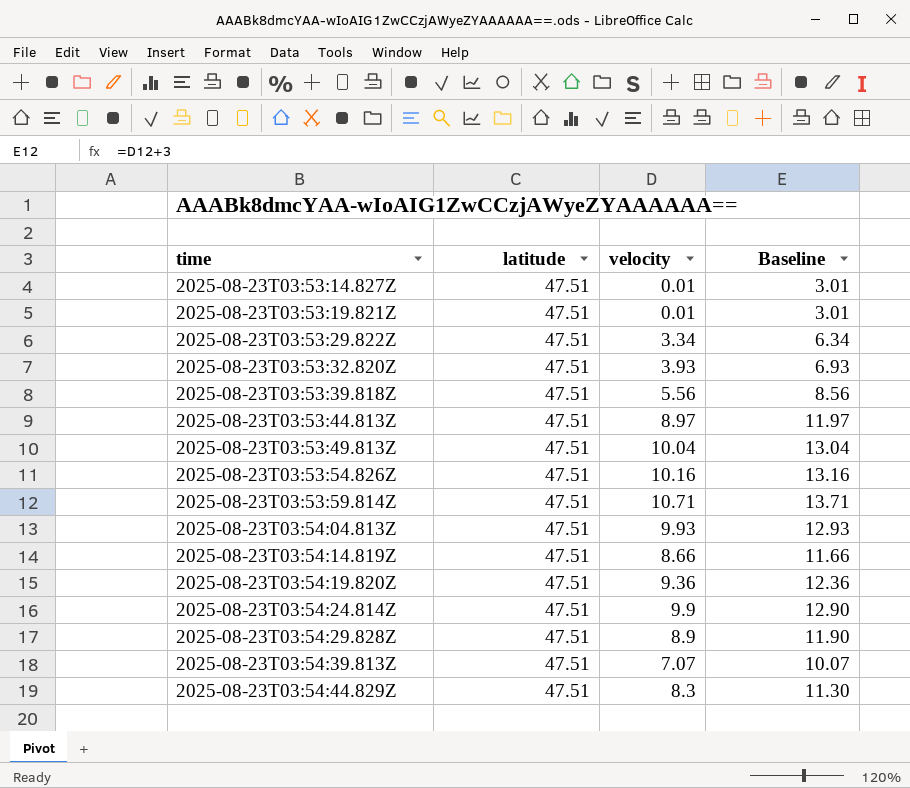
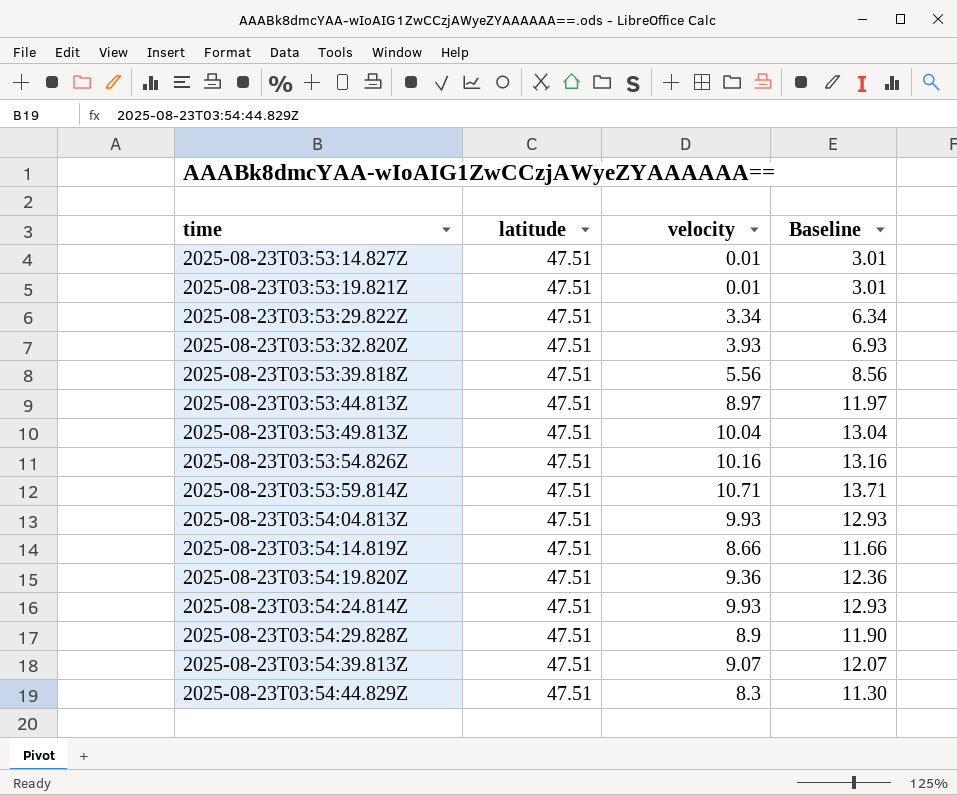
2025-08-23T03:54:24.814Z | velocity: 9.9 -> 9.93
2025-08-23T03:54:24.814Z | Baseline: 12.90 -> 12.93
2025-08-23T03:54:39.813Z | velocity: 7.07 -> 9.07
2025-08-23T03:54:39.813Z | Baseline: 10.07 -> 12.07

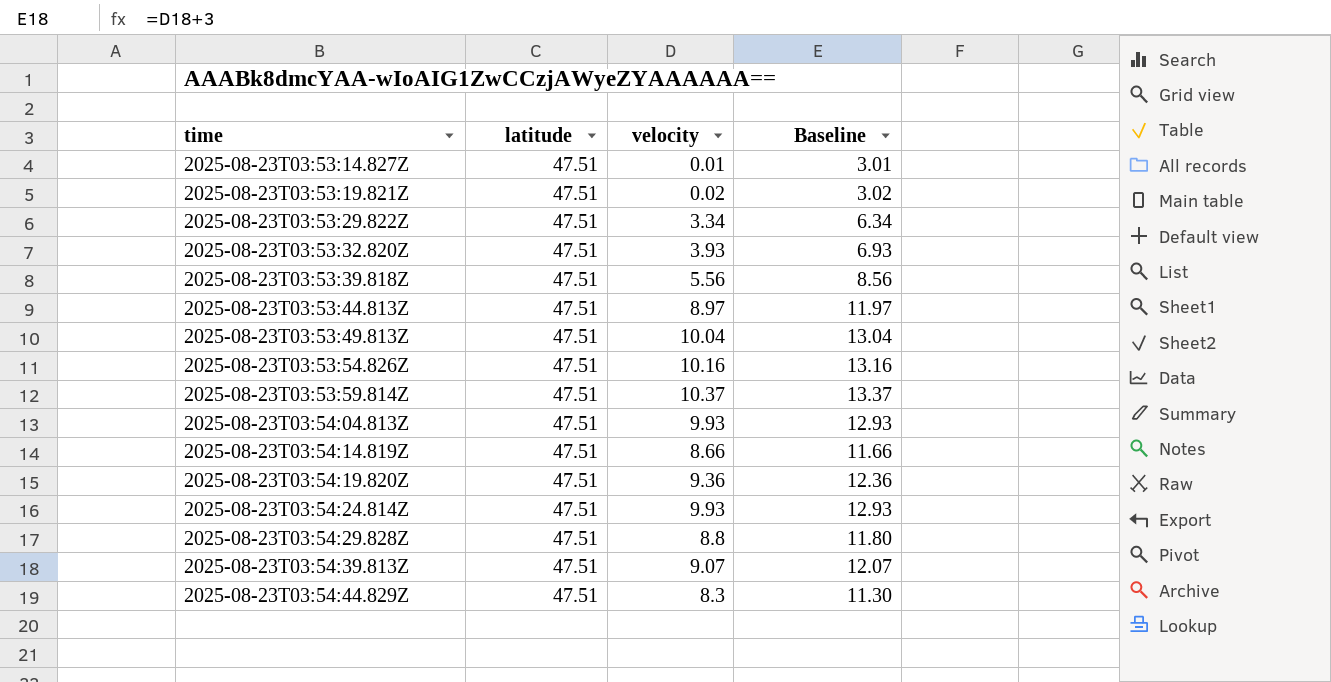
2025-08-23T03:53:19.821Z | velocity: 0.01 -> 0.02
2025-08-23T03:53:19.821Z | Baseline: 3.01 -> 3.02
2025-08-23T03:53:59.814Z | velocity: 10.71 -> 10.37
2025-08-23T03:53:59.814Z | Baseline: 13.71 -> 13.37
2025-08-23T03:54:29.828Z | velocity: 8.9 -> 8.8
2025-08-23T03:54:29.828Z | Baseline: 11.90 -> 11.80

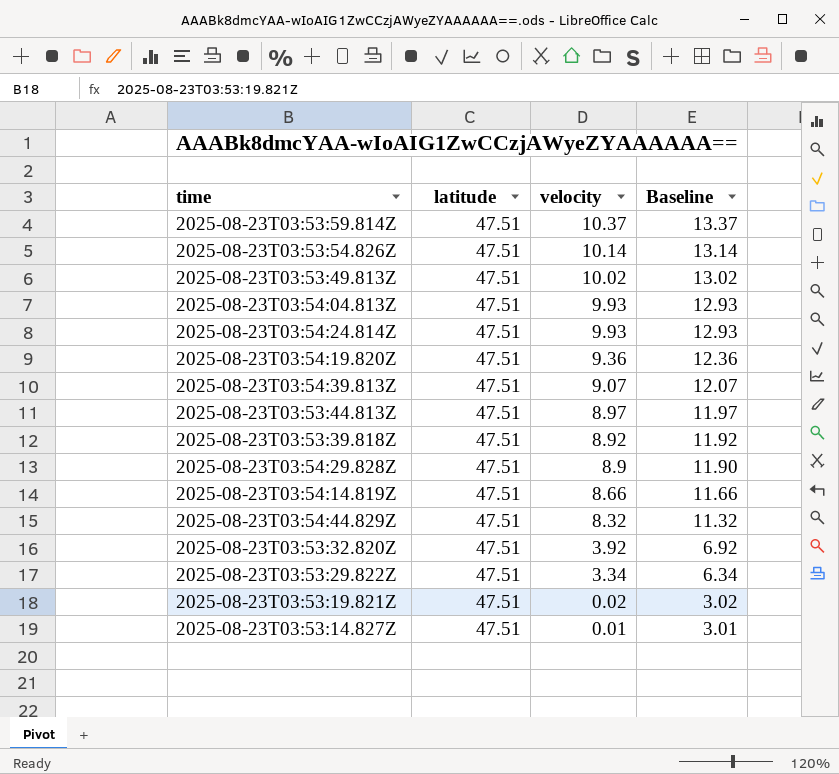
row order: time ascending -> velocity descending
2025-08-23T03:53:54.826Z | velocity: 10.16 -> 10.14
2025-08-23T03:53:54.826Z | Baseline: 13.16 -> 13.14
2025-08-23T03:53:49.813Z | velocity: 10.04 -> 10.02
2025-08-23T03:53:49.813Z | Baseline: 13.04 -> 13.02
2025-08-23T03:53:39.818Z | velocity: 5.56 -> 8.92
2025-08-23T03:53:39.818Z | Baseline: 8.56 -> 11.92
2025-08-23T03:54:29.828Z | velocity: 8.8 -> 8.9
2025-08-23T03:54:29.828Z | Baseline: 11.80 -> 11.90
2025-08-23T03:54:44.829Z | velocity: 8.3 -> 8.32
2025-08-23T03:54:44.829Z | Baseline: 11.30 -> 11.32
2025-08-23T03:53:32.820Z | velocity: 3.93 -> 3.92
2025-08-23T03:53:32.820Z | Baseline: 6.93 -> 6.92

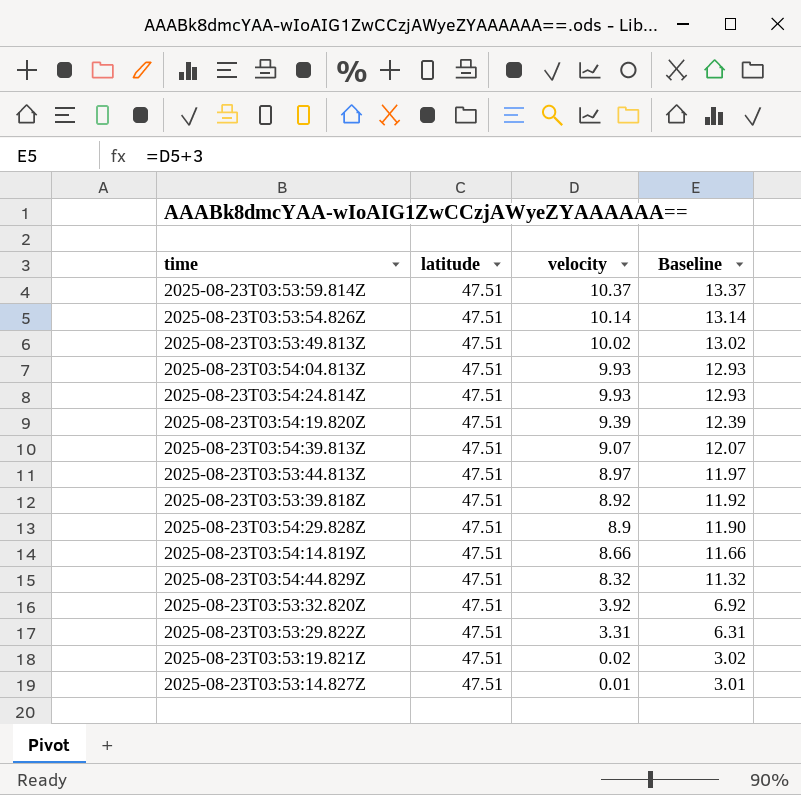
2025-08-23T03:54:19.820Z | velocity: 9.36 -> 9.39
2025-08-23T03:54:19.820Z | Baseline: 12.36 -> 12.39
2025-08-23T03:53:29.822Z | velocity: 3.34 -> 3.31
2025-08-23T03:53:29.822Z | Baseline: 6.34 -> 6.31

